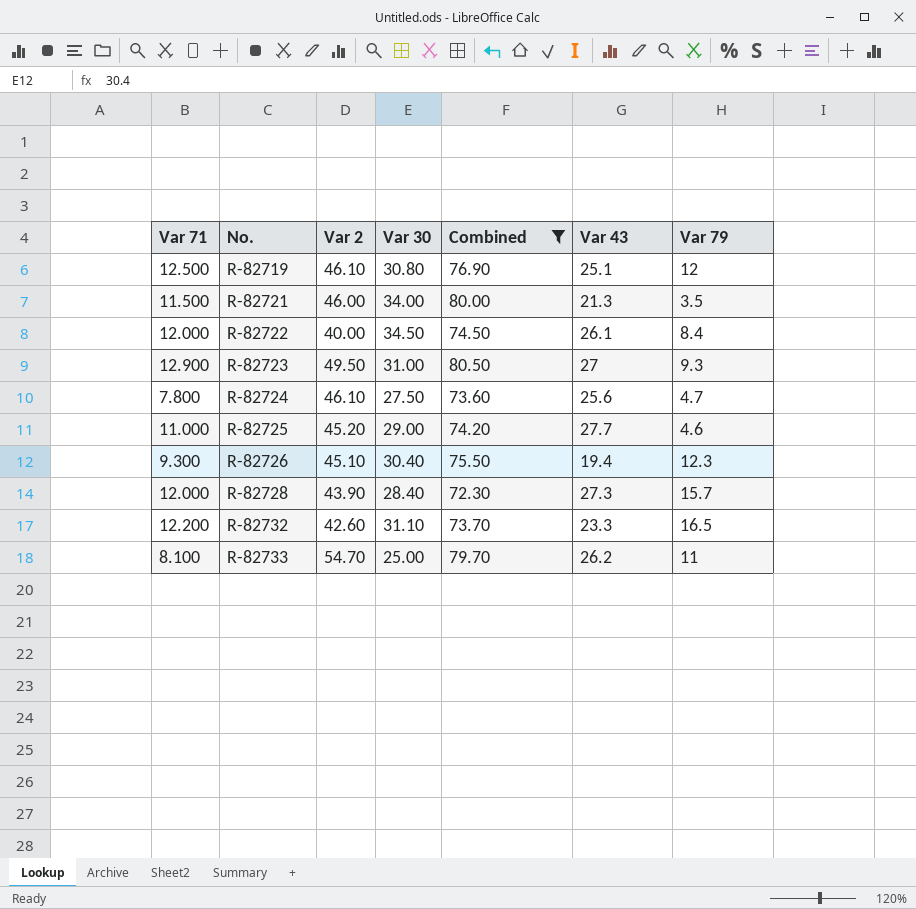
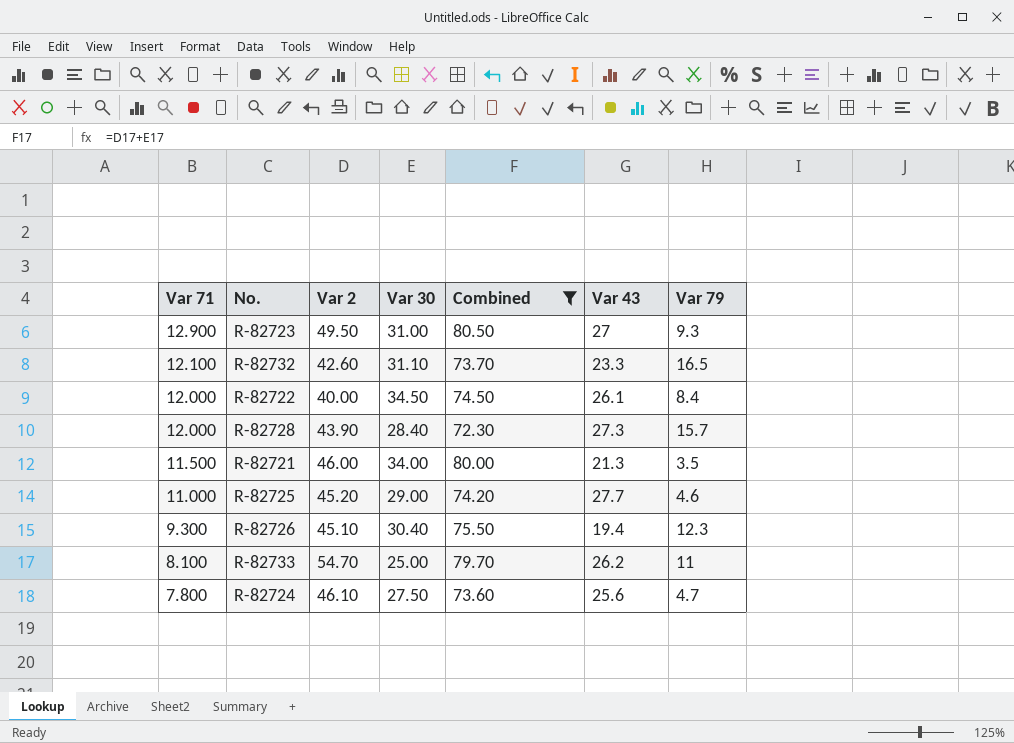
row order: No. ascending -> Var 71 descending
row R-82719: 12.500 | 46.10 | 30.80 | 76.90 | 25.1 | 12 -> none
R-82732 | Var 71: 12.200 -> 12.100

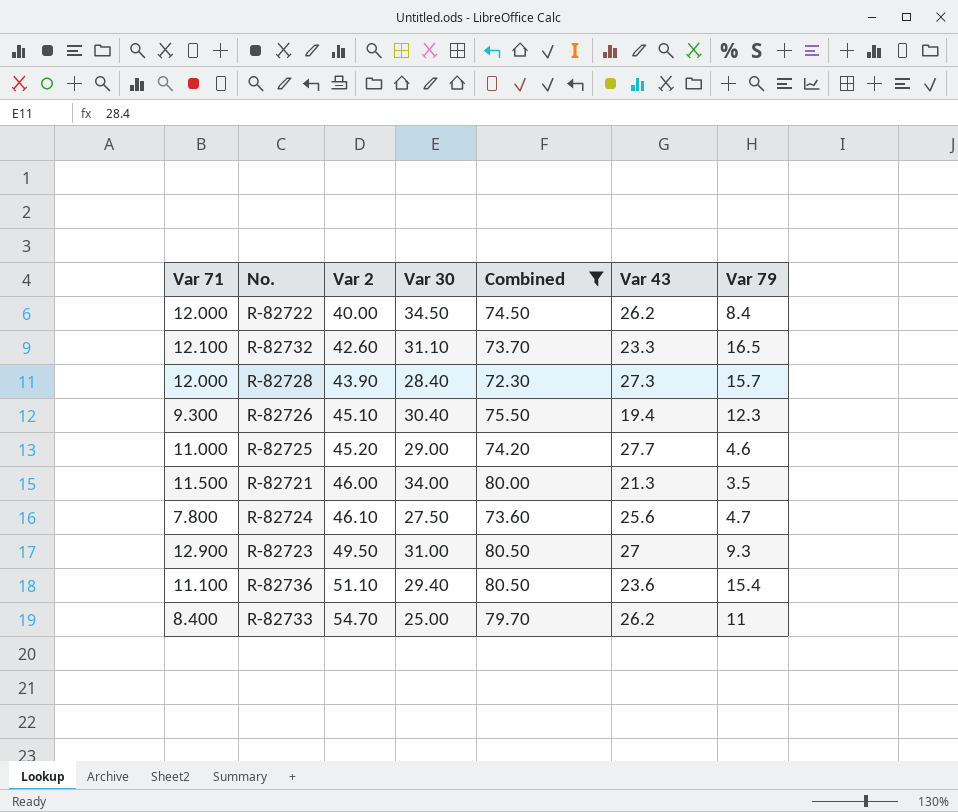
row order: Var 71 descending -> Var 2 ascending
R-82722 | Var 43: 26.1 -> 26.2
row R-82736: none -> 11.100 | 51.10 | 29.40 | 80.50 | 23.6 | 15.4
R-82733 | Var 71: 8.100 -> 8.400

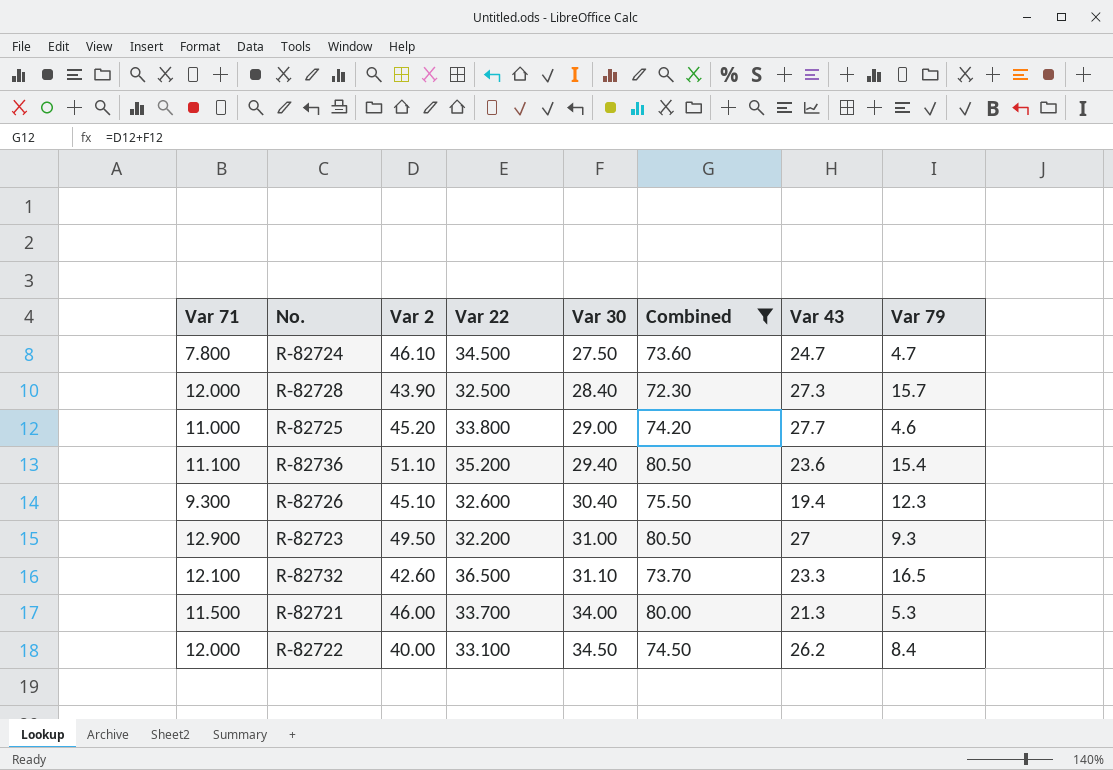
row order: Var 2 ascending -> Var 30 ascending
column Var 22 | position: none -> 4
row R-82733: 8.400 | 54.70 | 25.00 | 79.70 | 26.2 | 11 -> none
R-82724 | Var 43: 25.6 -> 24.7
R-82721 | Var 79: 3.5 -> 5.3

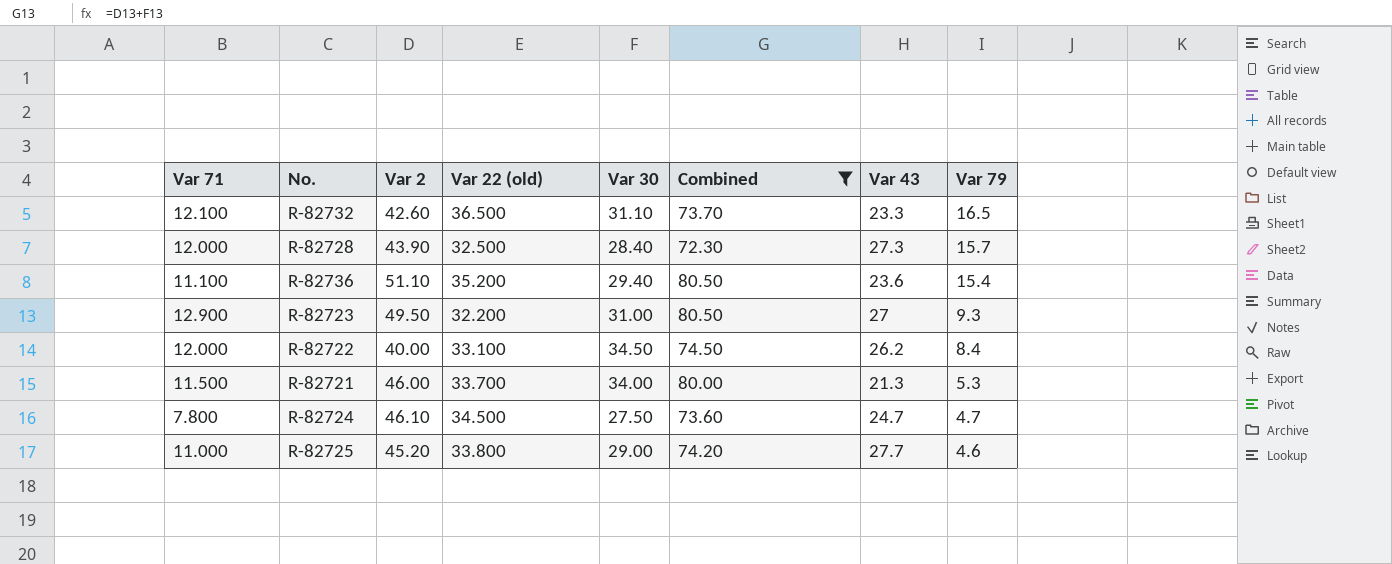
row order: Var 30 ascending -> Var 79 descending
column name: Var 22 -> Var 22 (old)
row R-82726: 9.300 | 45.10 | 32.600 | 30.40 | 75.50 | 19.4 | 12.3 -> none

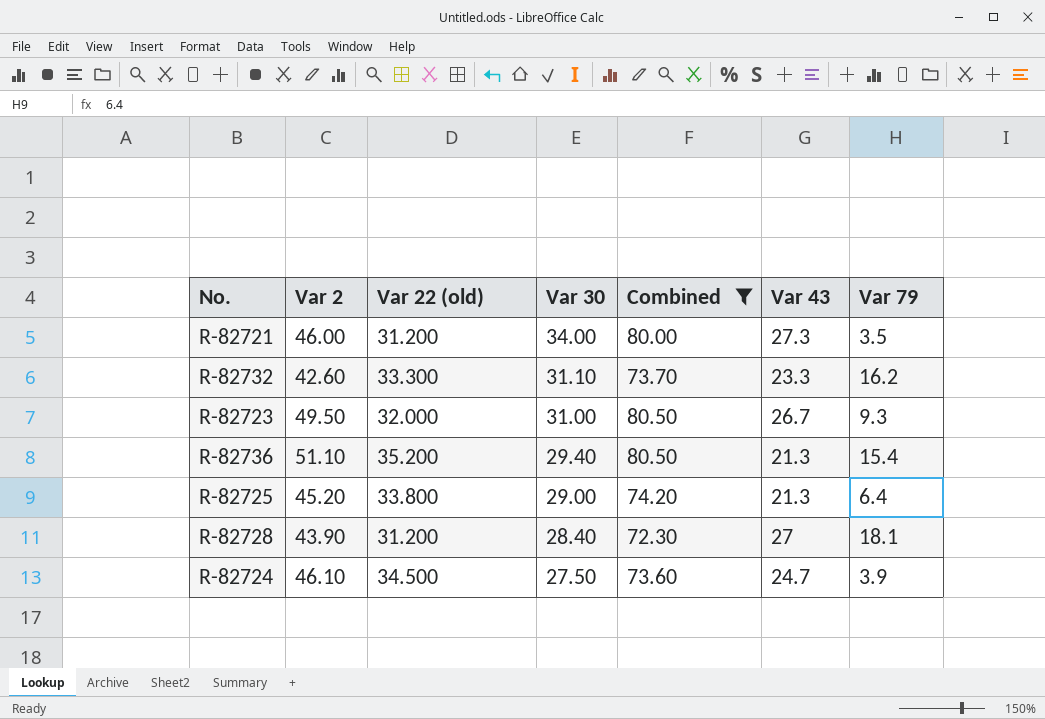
row order: Var 79 descending -> Var 30 descending
column Var 71 | position: 1 -> none
row R-82722: 12.000 | 40.00 | 33.100 | 34.50 | 74.50 | 26.2 | 8.4 -> none
R-82721 | Var 22 (old): 33.700 -> 31.200
R-82721 | Var 43: 21.3 -> 27.3
R-82721 | Var 79: 5.3 -> 3.5
R-82732 | Var 22 (old): 36.500 -> 33.300
R-82732 | Var 79: 16.5 -> 16.2
R-82723 | Var 22 (old): 32.200 -> 32.000
R-82723 | Var 43: 27 -> 26.7
R-82736 | Var 43: 23.6 -> 21.3
R-82725 | Var 43: 27.7 -> 21.3
R-82725 | Var 79: 4.6 -> 6.4
R-82728 | Var 22 (old): 32.500 -> 31.200
R-82728 | Var 43: 27.3 -> 27
R-82728 | Var 79: 15.7 -> 18.1
R-82724 | Var 79: 4.7 -> 3.9

